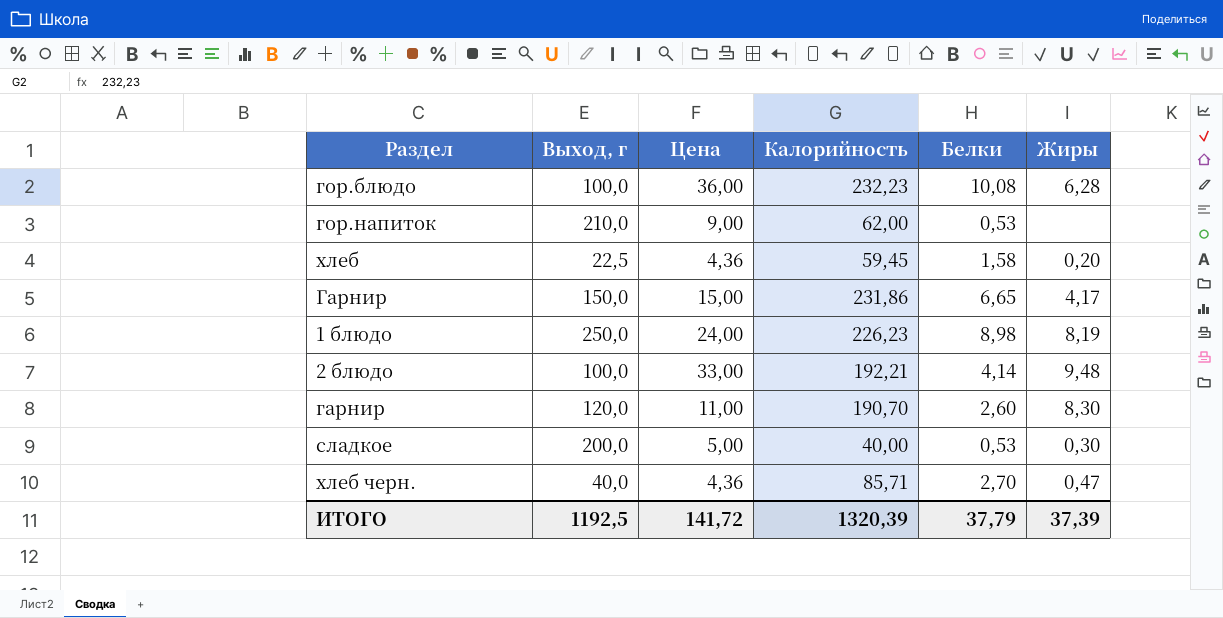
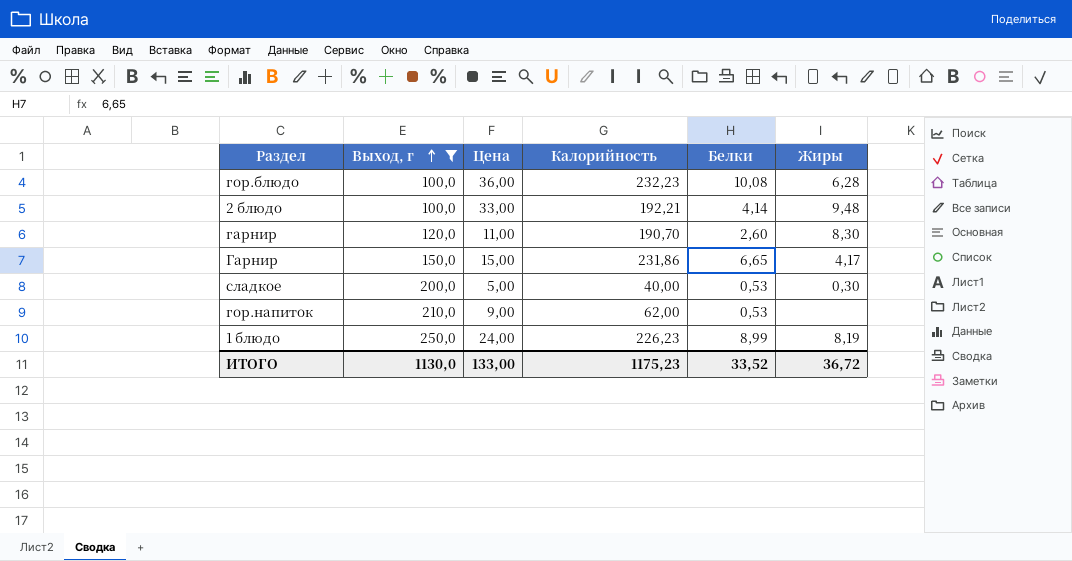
filter: none -> Выход, г >= 100,0
row order: none -> Выход, г ascending
1 блюдо | Белки: 8,98 -> 8,99
ИТОГО | Выход, г: 1192,5 -> 1130,0
ИТОГО | Цена: 141,72 -> 133,00
ИТОГО | Калорийность: 1320,39 -> 1175,23
ИТОГО | Белки: 37,79 -> 33,52
ИТОГО | Жиры: 37,39 -> 36,72

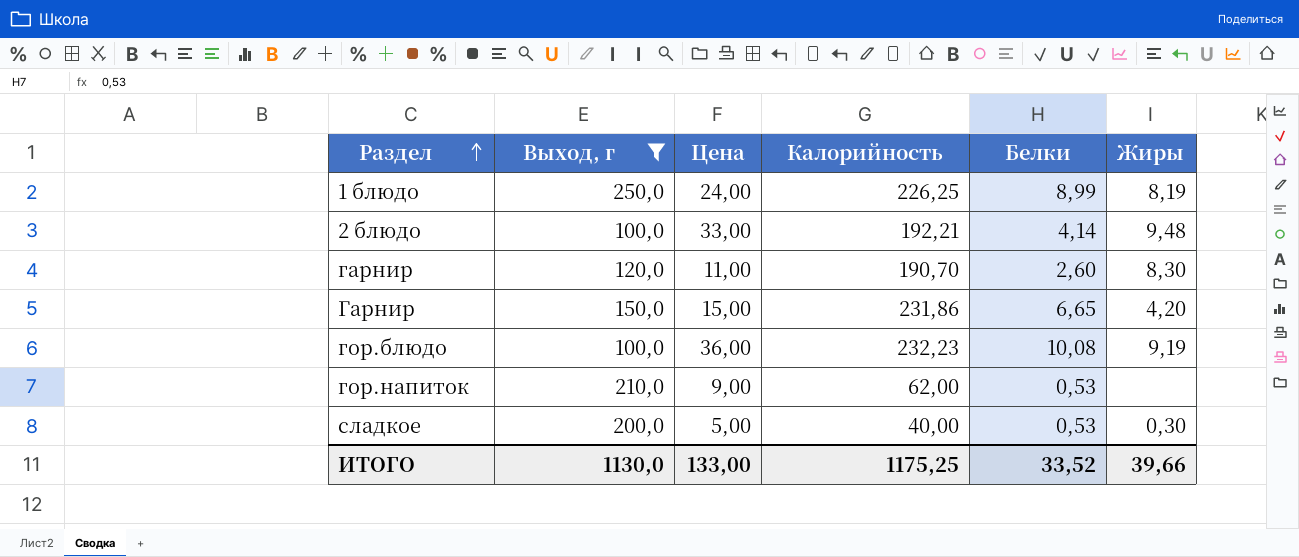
row order: Выход, г ascending -> Раздел ascending
1 блюдо | Калорийность: 226,23 -> 226,25
Гарнир | Жиры: 4,17 -> 4,20
гор.блюдо | Жиры: 6,28 -> 9,19
ИТОГО | Калорийность: 1175,23 -> 1175,25
ИТОГО | Жиры: 36,72 -> 39,66

